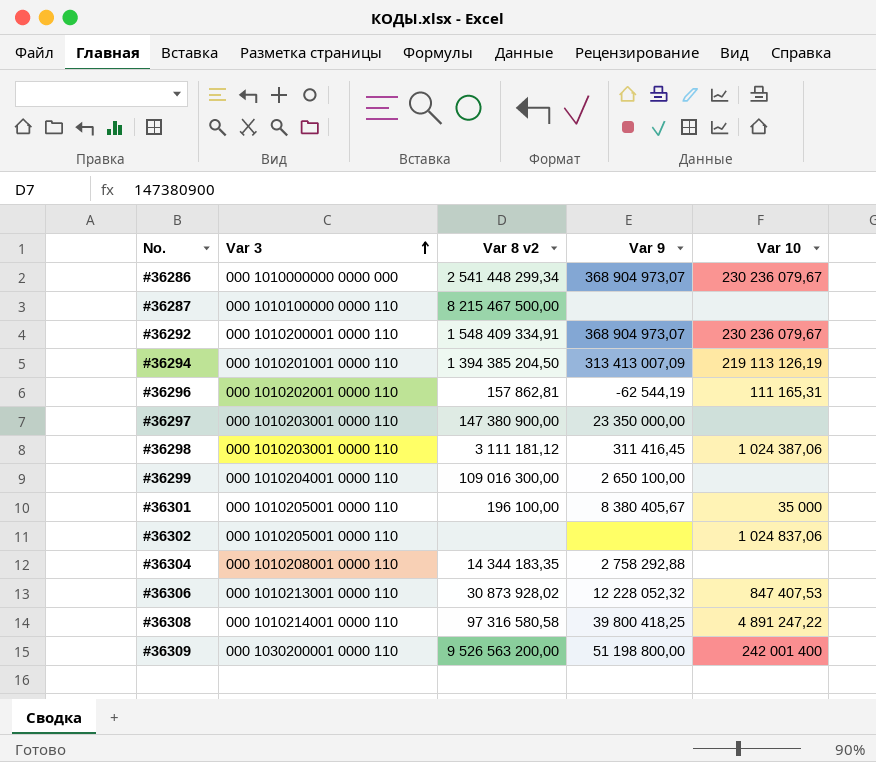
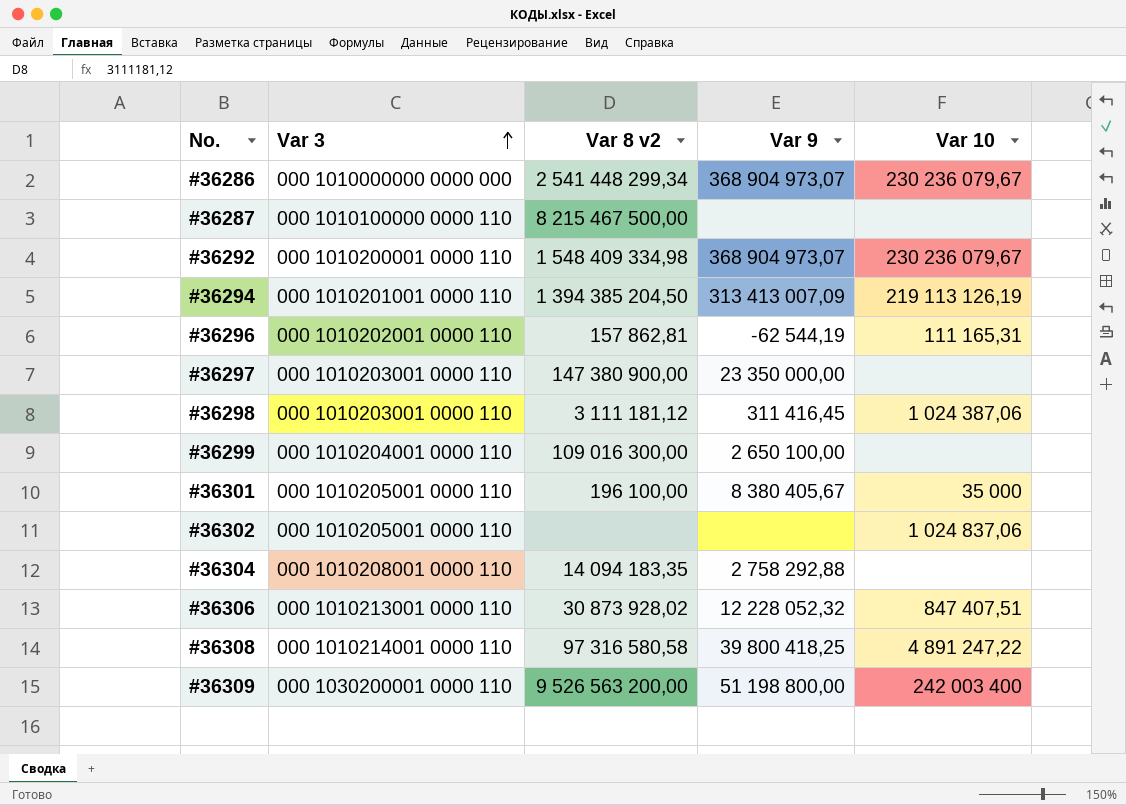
#36292 | Var 8 v2: 1 548 409 334,91 -> 1 548 409 334,98
#36304 | Var 8 v2: 14 344 183,35 -> 14 094 183,35
#36306 | Var 10: 847 407,53 -> 847 407,51
#36309 | Var 10: 242 001 400 -> 242 003 400

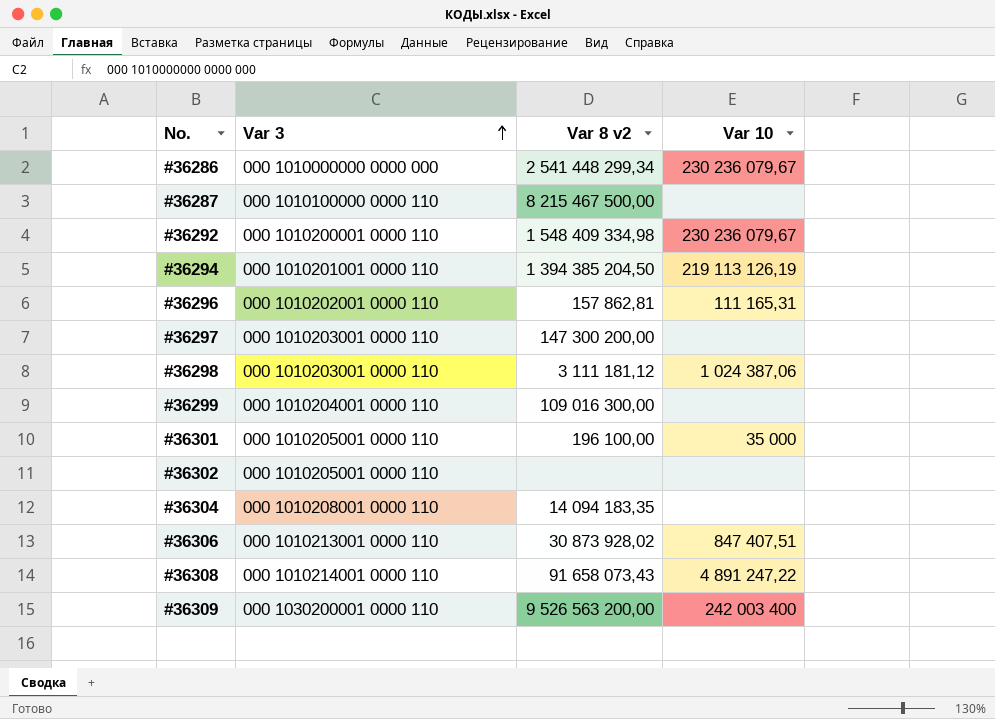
column Var 9 | position: 4 -> none
#36297 | Var 8 v2: 147 380 900,00 -> 147 300 200,00
#36302 | Var 10: 1 024 837,06 -> none
#36308 | Var 8 v2: 97 316 580,58 -> 91 658 073,43

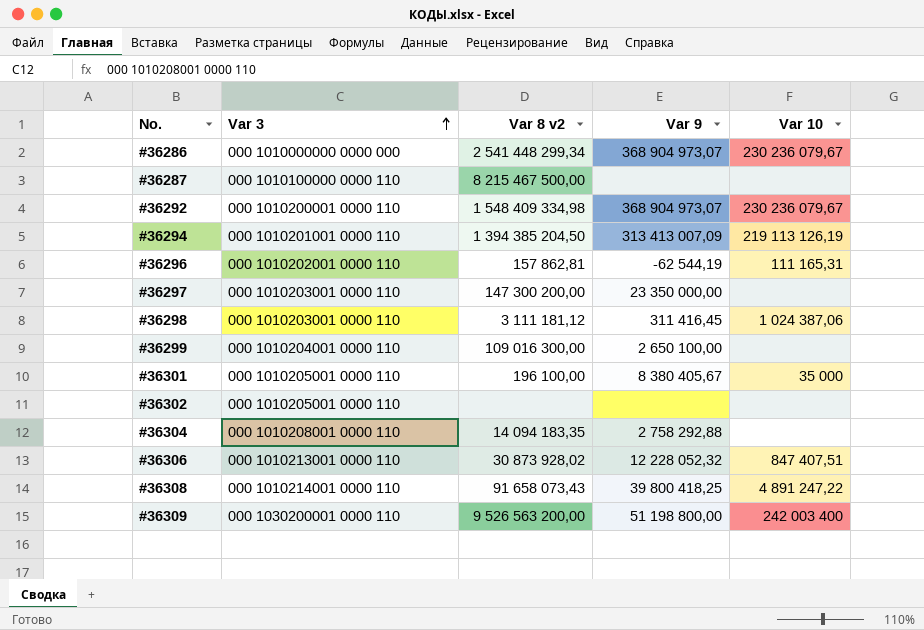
column Var 9 | position: none -> 4

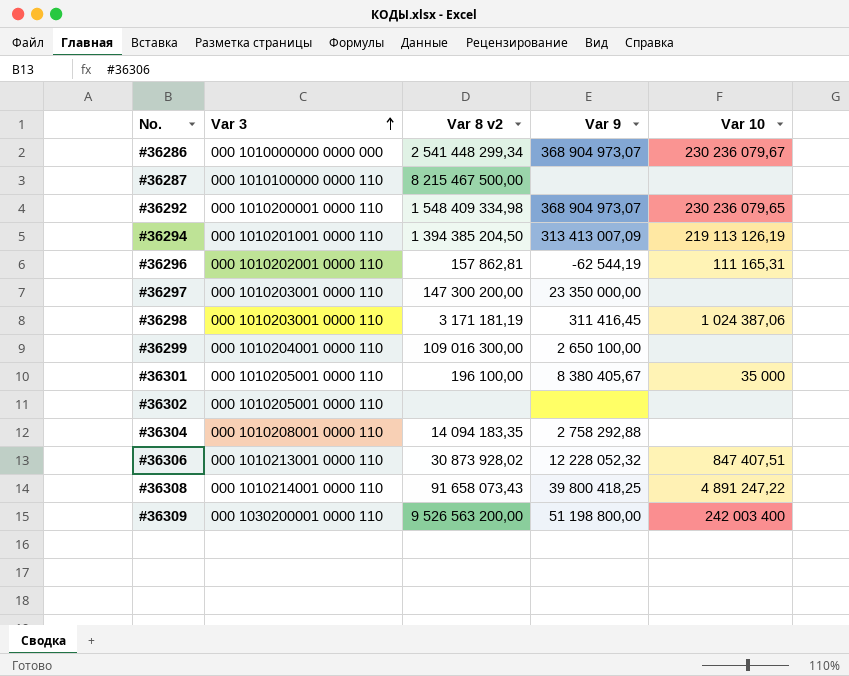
#36292 | Var 10: 230 236 079,67 -> 230 236 079,65
#36298 | Var 8 v2: 3 111 181,12 -> 3 171 181,19

